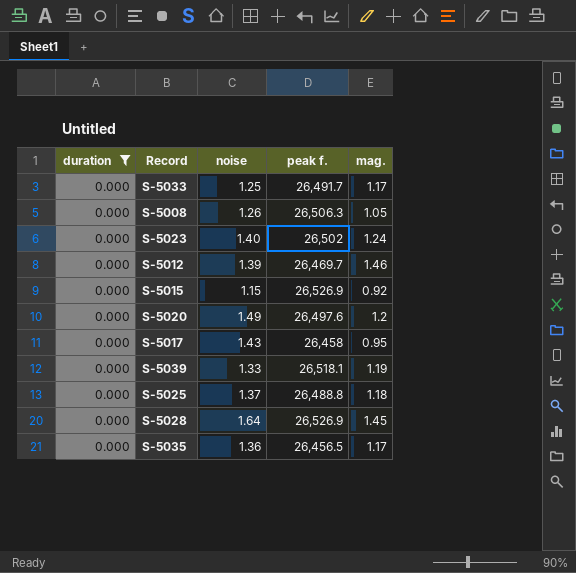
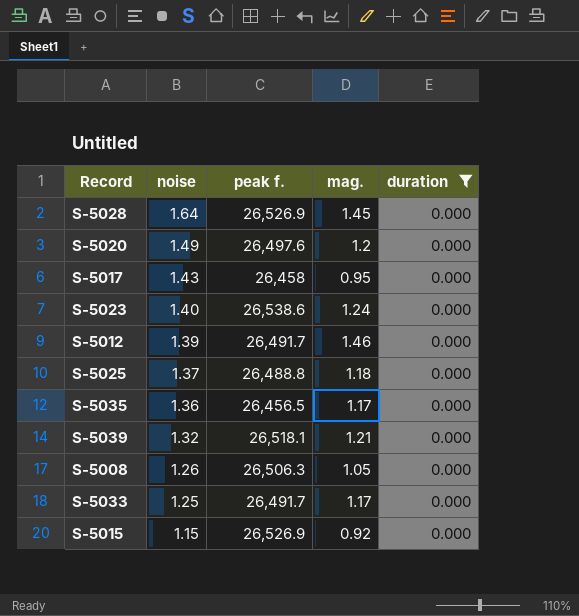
row order: none -> noise descending
column duration | position: 1 -> 5
S-5023 | peak f.: 26,502 -> 26,538.6
S-5012 | peak f.: 26,469.7 -> 26,491.7
S-5039 | noise: 1.33 -> 1.32
S-5039 | mag.: 1.19 -> 1.21

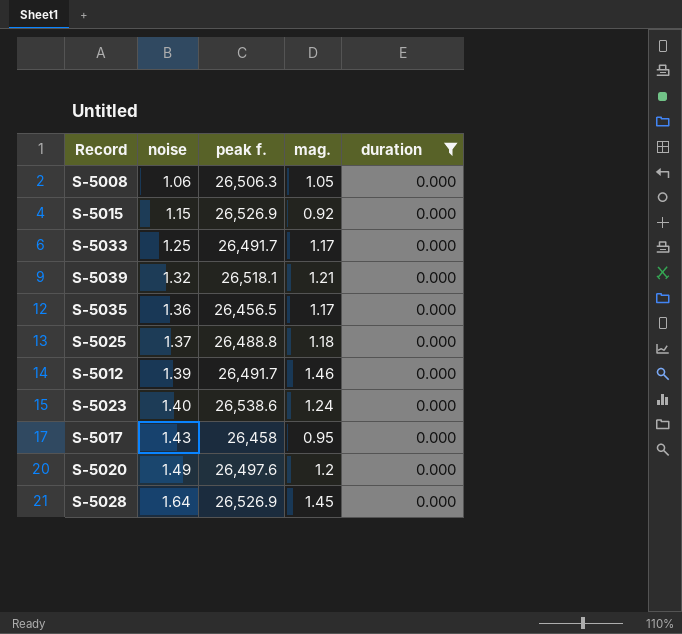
row order: noise descending -> noise ascending
S-5008 | noise: 1.26 -> 1.06

